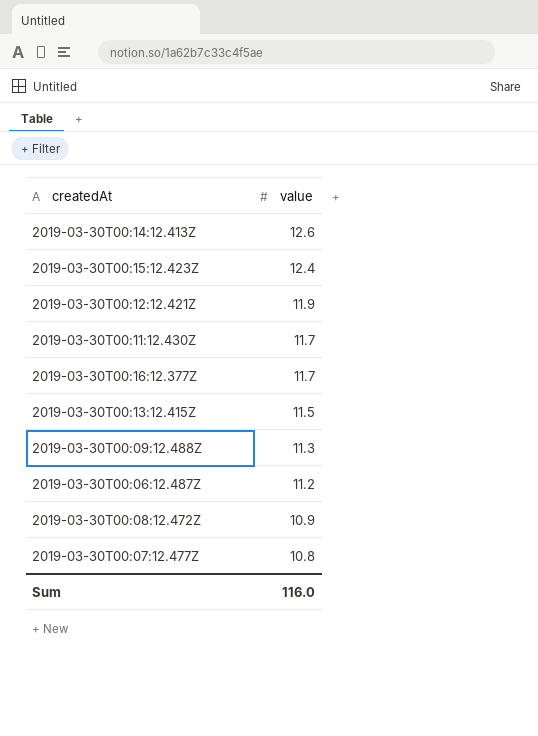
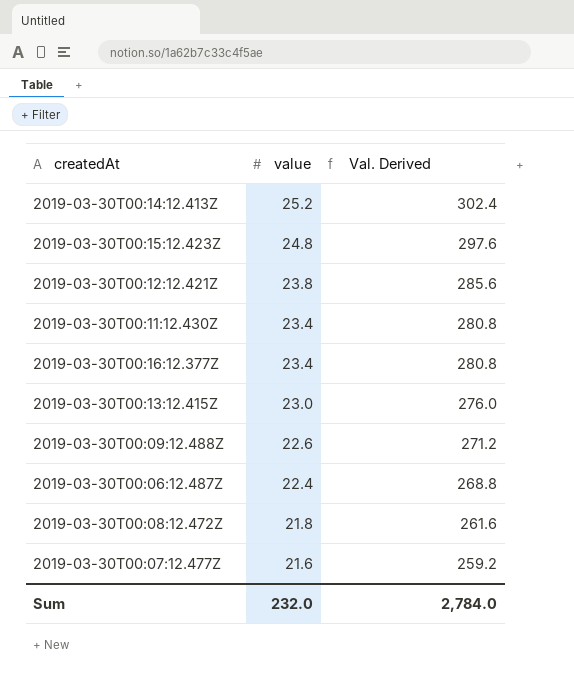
column Val. Derived | formula: none -> [value] * 12
2019-03-30T00:14:12.413Z | value: 12.6 -> 25.2
2019-03-30T00:15:12.423Z | value: 12.4 -> 24.8
2019-03-30T00:12:12.421Z | value: 11.9 -> 23.8
2019-03-30T00:11:12.430Z | value: 11.7 -> 23.4
2019-03-30T00:16:12.377Z | value: 11.7 -> 23.4
2019-03-30T00:13:12.415Z | value: 11.5 -> 23.0
2019-03-30T00:09:12.488Z | value: 11.3 -> 22.6
2019-03-30T00:06:12.487Z | value: 11.2 -> 22.4
2019-03-30T00:08:12.472Z | value: 10.9 -> 21.8
2019-03-30T00:07:12.477Z | value: 10.8 -> 21.6
Sum | value: 116.0 -> 232.0

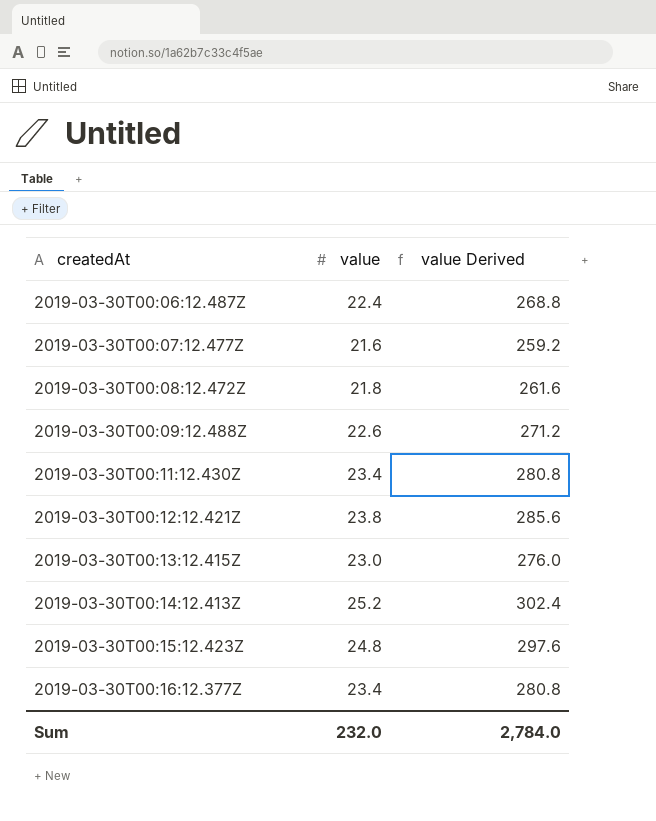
row order: value descending -> createdAt ascending
column name: Val. Derived -> value Derived

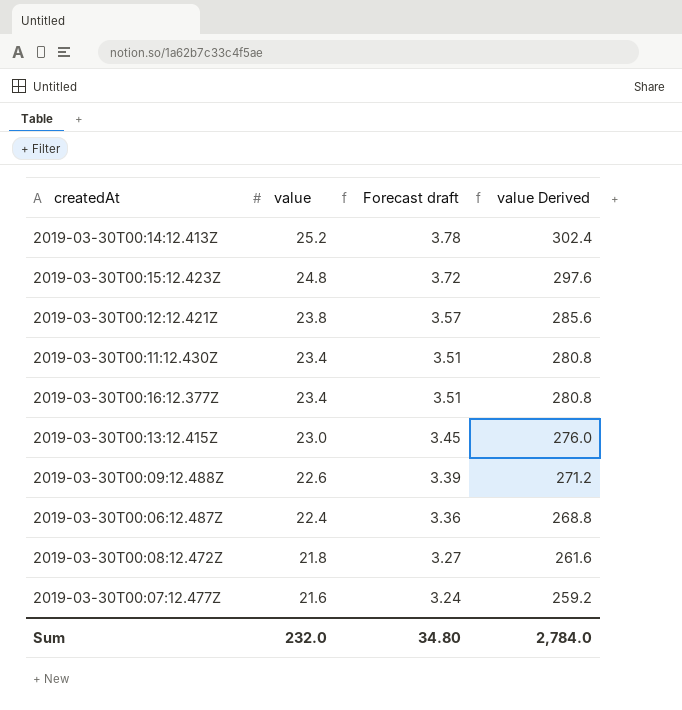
row order: createdAt ascending -> value descending
column Forecast draft | formula: none -> [value] * 0.15

